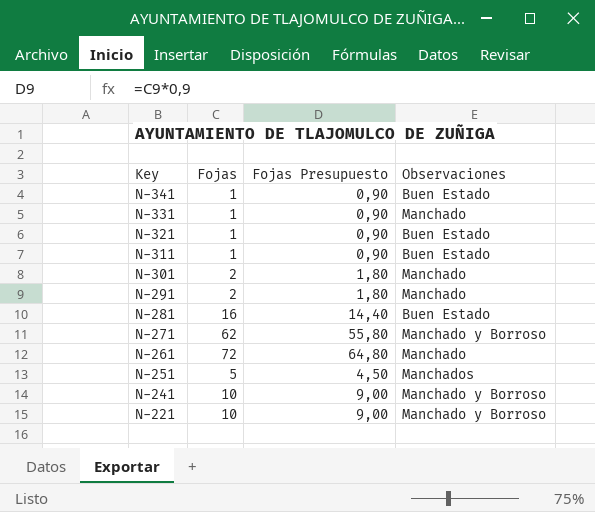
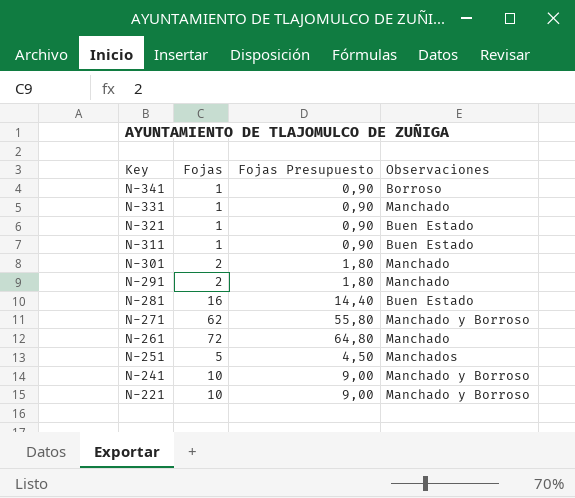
N-341 | Observaciones: Buen Estado -> Borroso

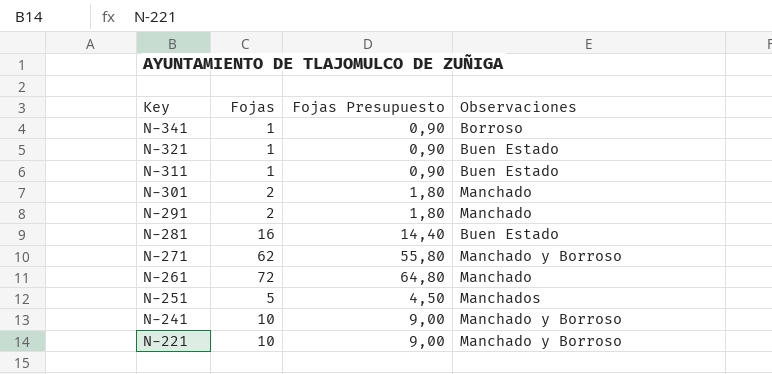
row N-331: 1 | 0,90 | Manchado -> none

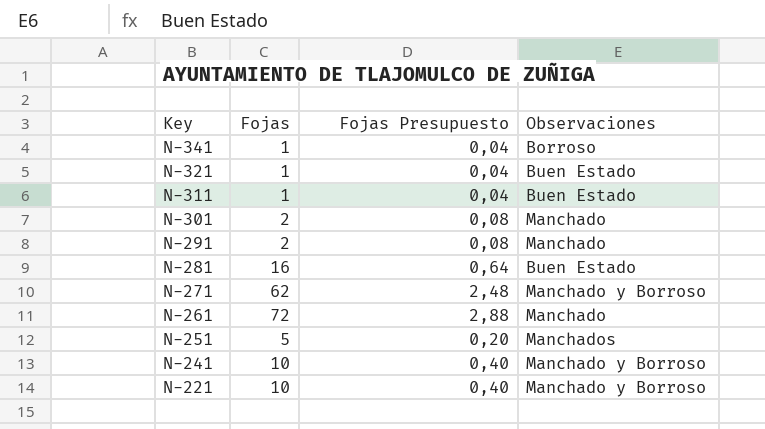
column Fojas Presupuesto | formula: [Fojas] * 0,9 -> [Fojas] * 0,04

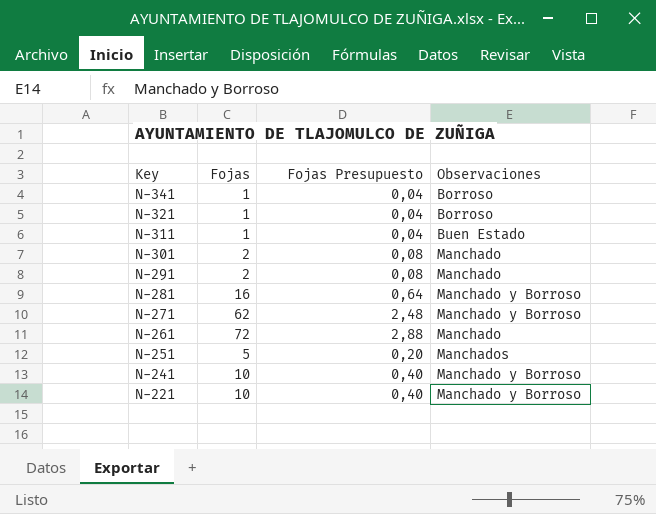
N-321 | Observaciones: Buen Estado -> Borroso
N-281 | Observaciones: Buen Estado -> Manchado y Borroso

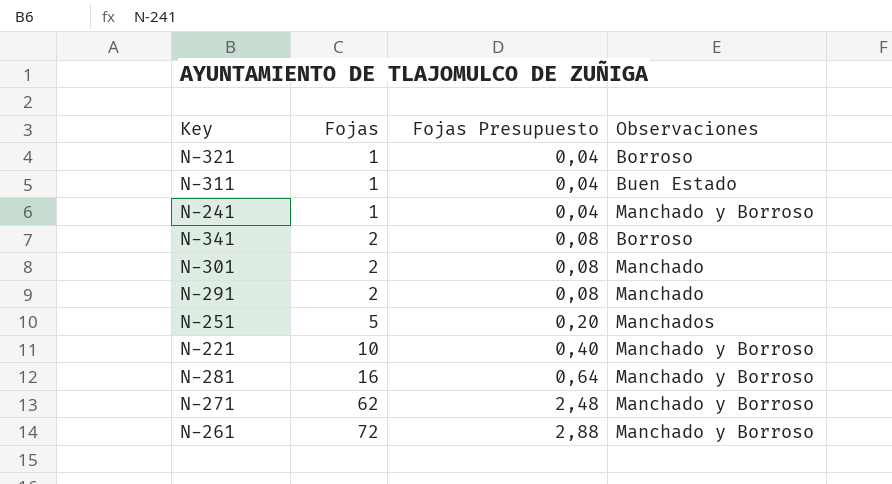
row order: Key descending -> Fojas ascending
N-241 | Fojas: 10 -> 1
N-241 | Fojas Presupuesto: 0,40 -> 0,04
N-341 | Fojas: 1 -> 2
N-341 | Fojas Presupuesto: 0,04 -> 0,08
N-261 | Observaciones: Manchado -> Manchado y Borroso

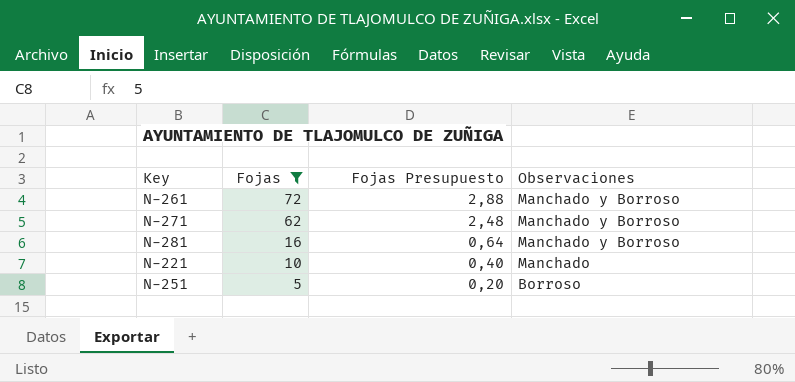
filter: none -> Fojas >= 5
row order: Fojas ascending -> Fojas descending
N-221 | Observaciones: Manchado y Borroso -> Manchado
N-251 | Observaciones: Manchados -> Borroso

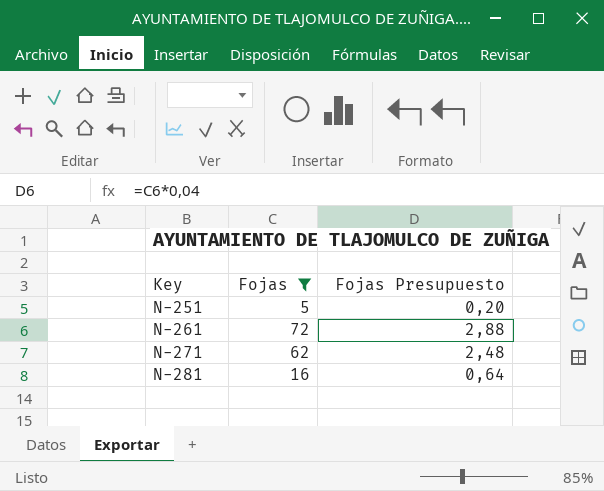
row order: Fojas descending -> Key ascending
column Observaciones | position: 4 -> none
row N-221: 10 | 0,40 | Manchado -> none

